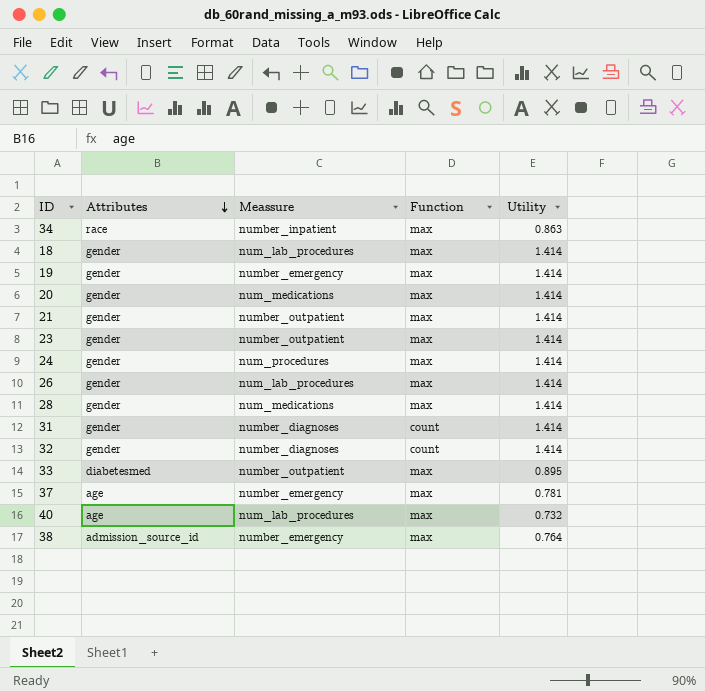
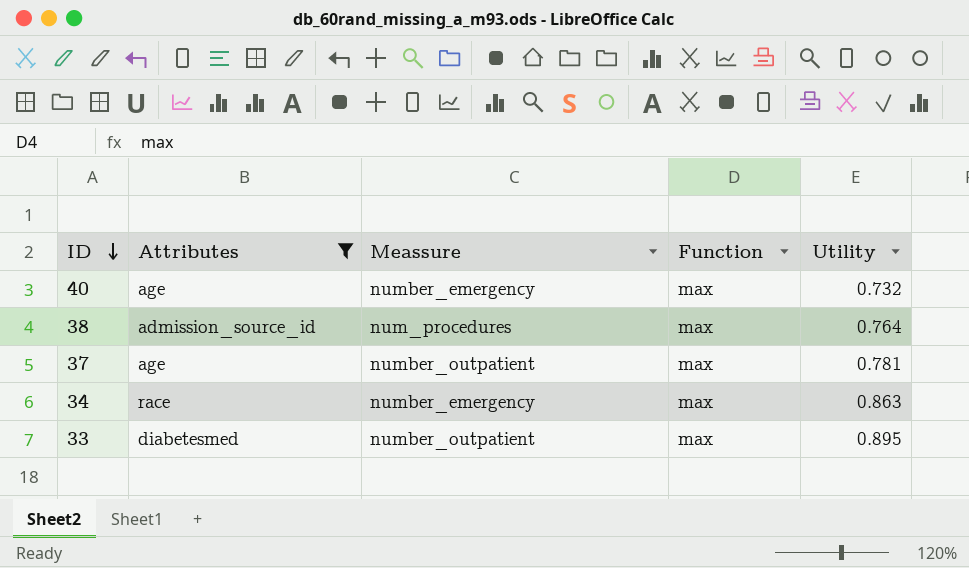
filter: none -> Attributes != gender
row order: Attributes descending -> ID descending
40 | Meassure: num_lab_procedures -> number_emergency
38 | Meassure: number_emergency -> num_procedures
37 | Meassure: number_emergency -> number_outpatient
34 | Meassure: number_inpatient -> number_emergency

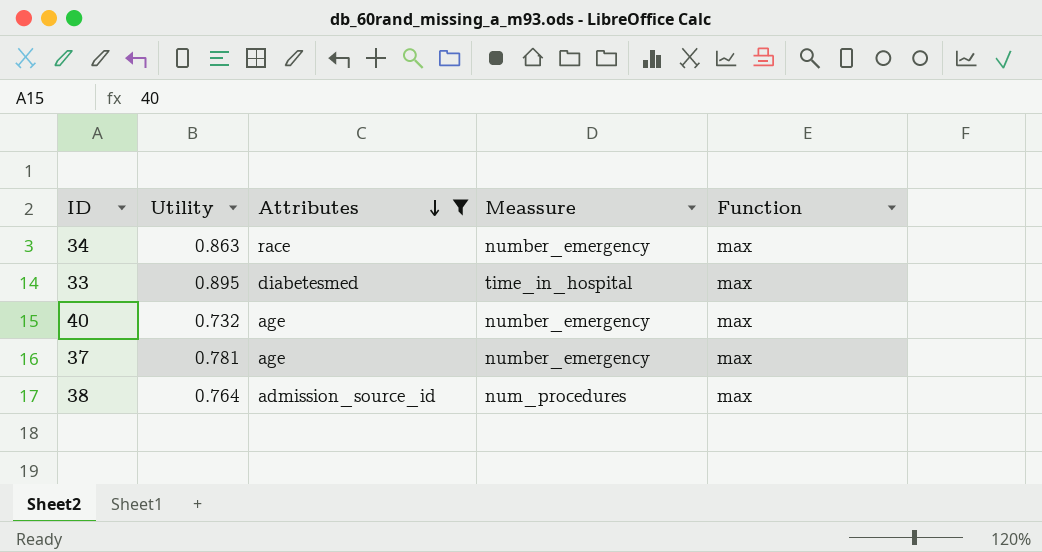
row order: ID descending -> Attributes descending
column Utility | position: 5 -> 2
33 | Meassure: number_outpatient -> time_in_hospital
37 | Meassure: number_outpatient -> number_emergency

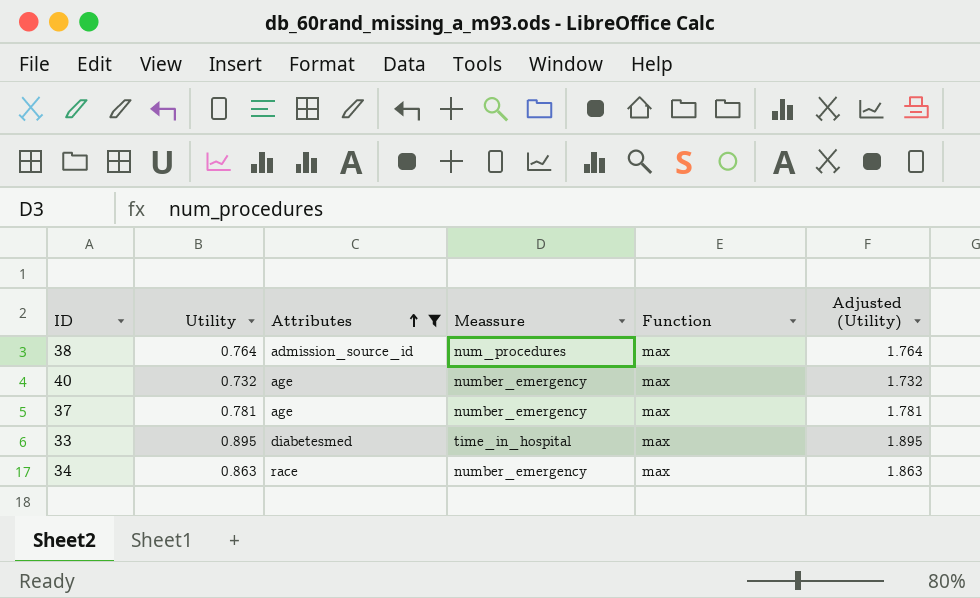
row order: Attributes descending -> Attributes ascending
column Adjusted (Utility) | formula: none -> [Utility] + 1

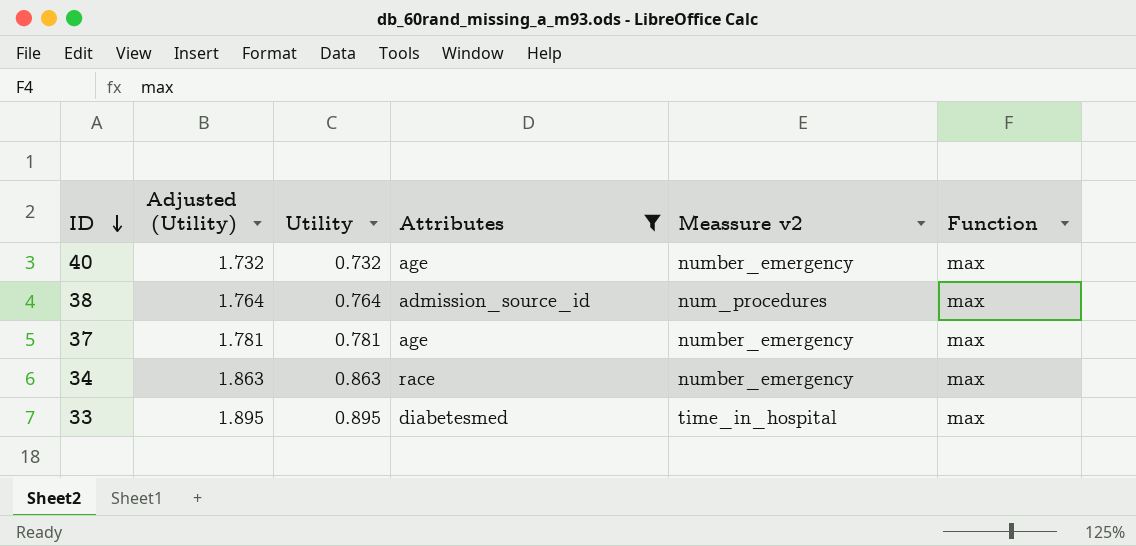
row order: Attributes ascending -> ID descending
column Adjusted (Utility) | position: 6 -> 2
column name: Meassure -> Meassure v2

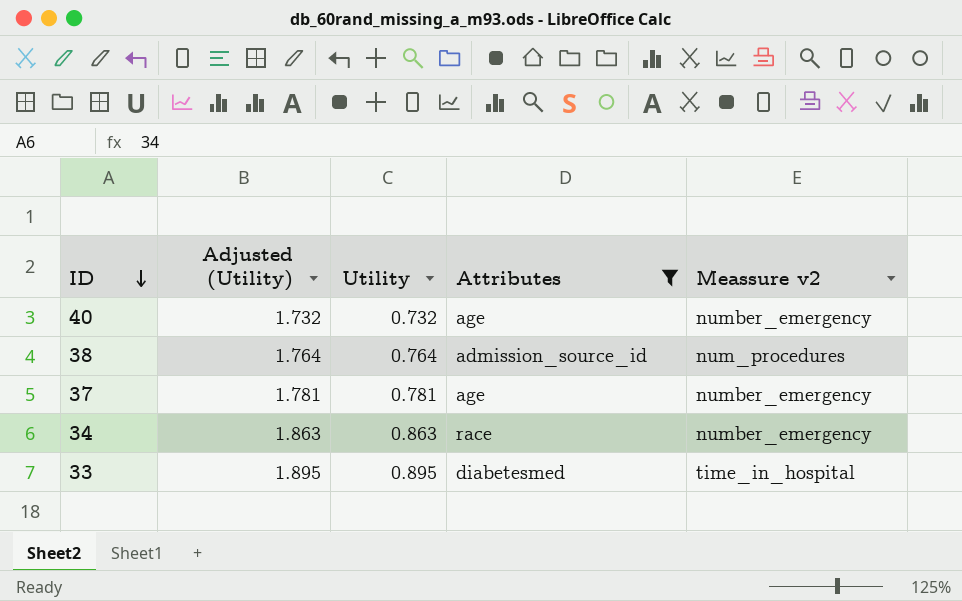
column Function | position: 6 -> none

